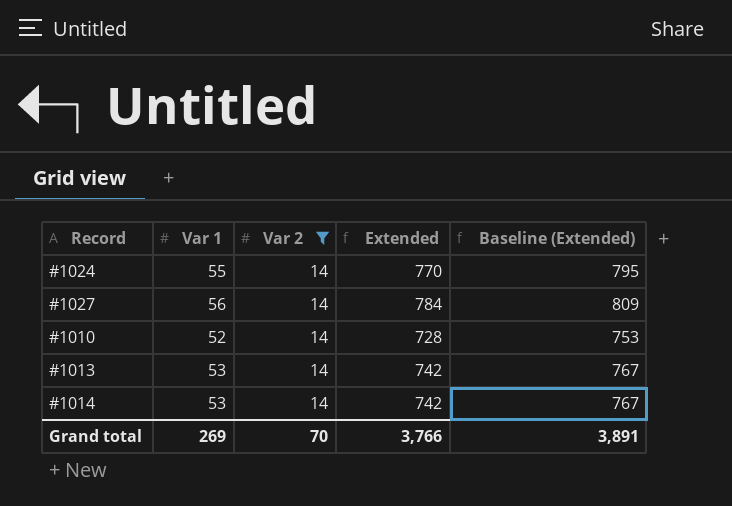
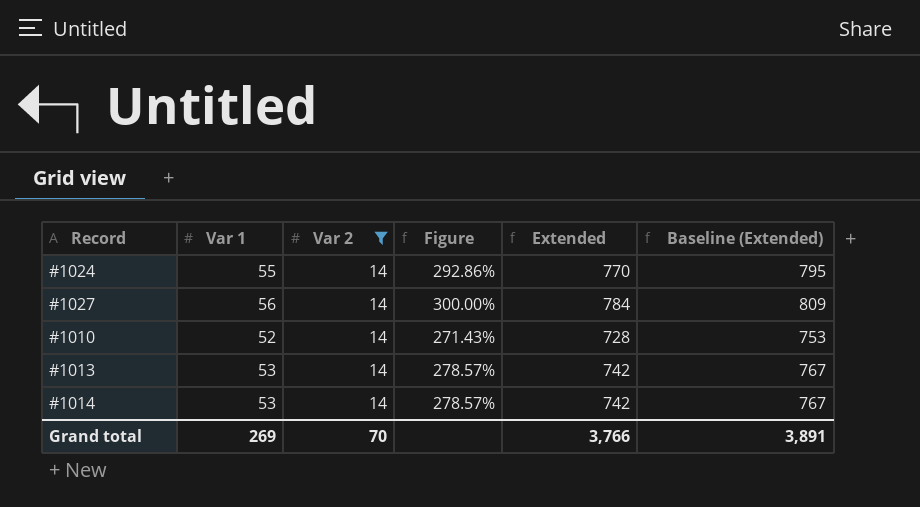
column Figure | formula: none -> ([Var 1] - [Var 2]) / [Var 2]

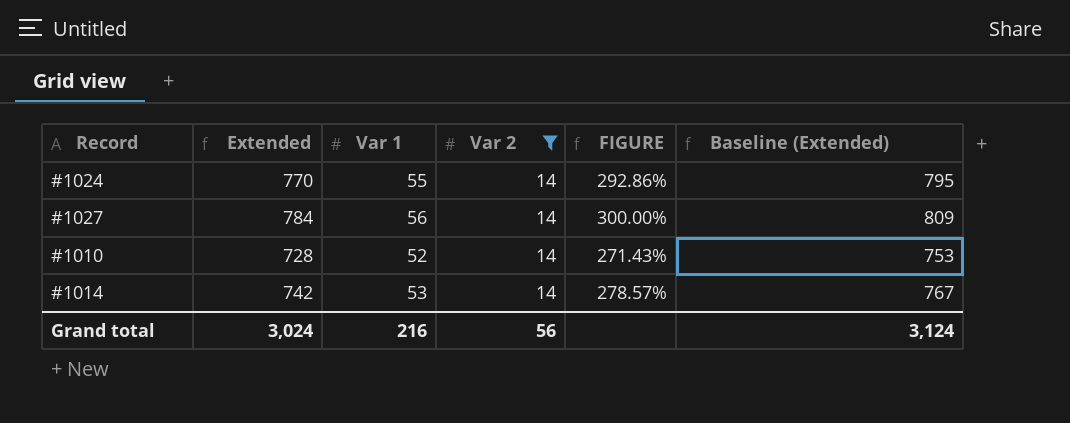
column Extended | position: 5 -> 2
column name: Figure -> FIGURE
row #1013: 53 | 14 | 278.57% | 742 | 767 -> none
Grand total | Extended: 3,766 -> 3,024
Grand total | Var 1: 269 -> 216
Grand total | Var 2: 70 -> 56
Grand total | Baseline (Extended): 3,891 -> 3,124

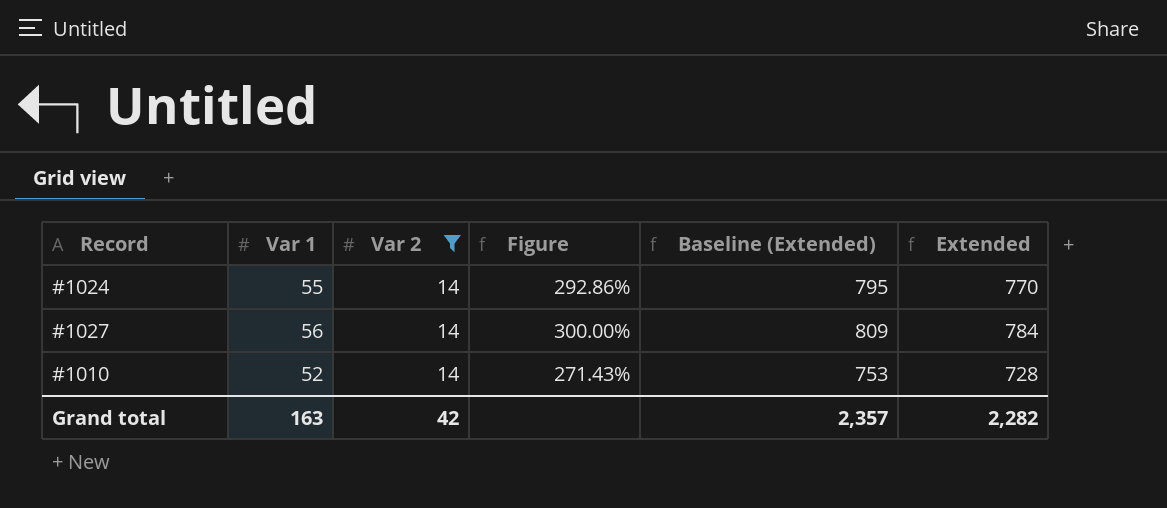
column name: FIGURE -> Figure
column Extended | position: 2 -> 6
row #1014: 742 | 53 | 14 | 278.57% | 767 -> none
Grand total | Var 1: 216 -> 163
Grand total | Var 2: 56 -> 42
Grand total | Baseline (Extended): 3,124 -> 2,357
Grand total | Extended: 3,024 -> 2,282

